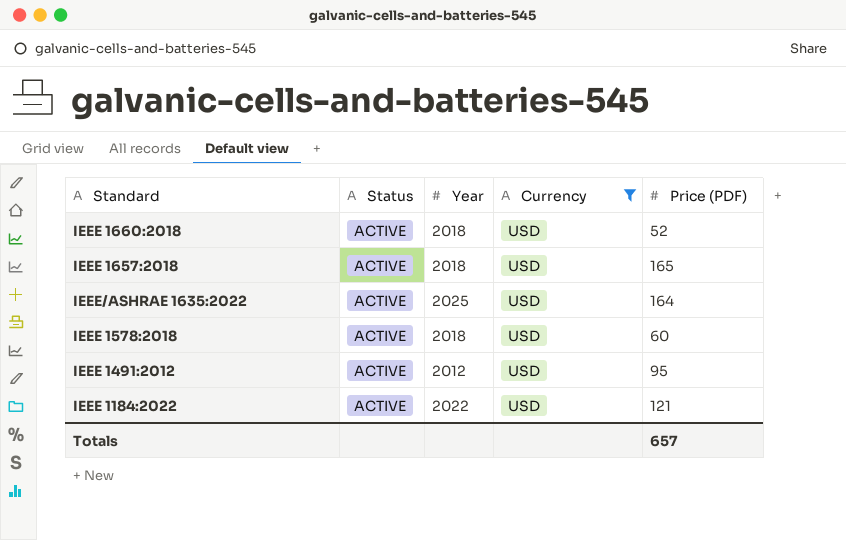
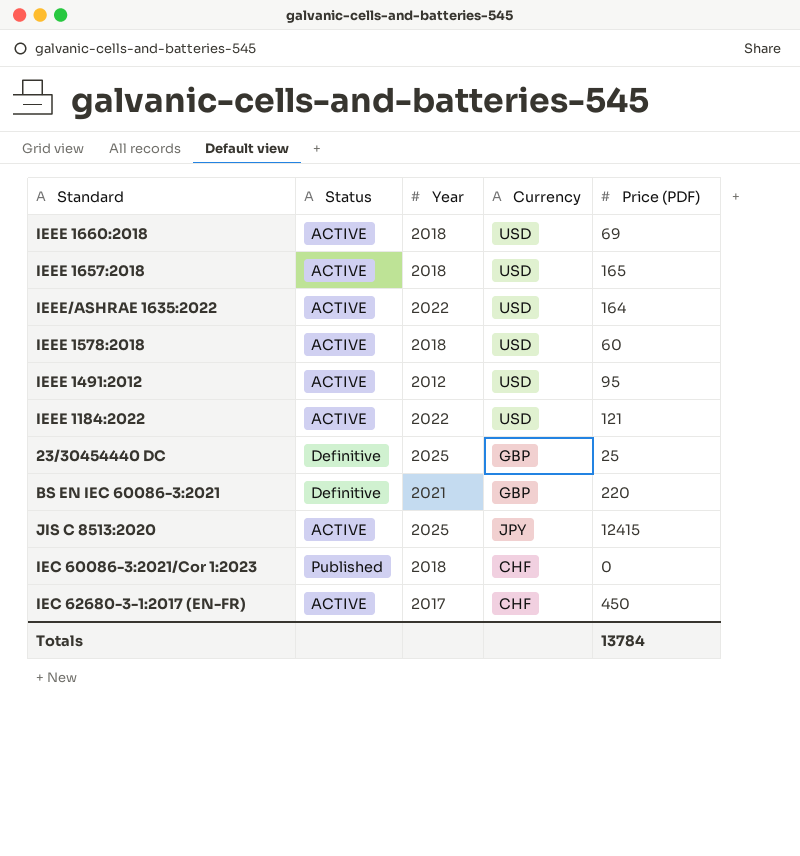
filter: Currency = USD -> none
IEEE 1660:2018 | Price (PDF): 52 -> 69
IEEE/ASHRAE 1635:2022 | Year: 2025 -> 2022
Totals | Price (PDF): 657 -> 13784

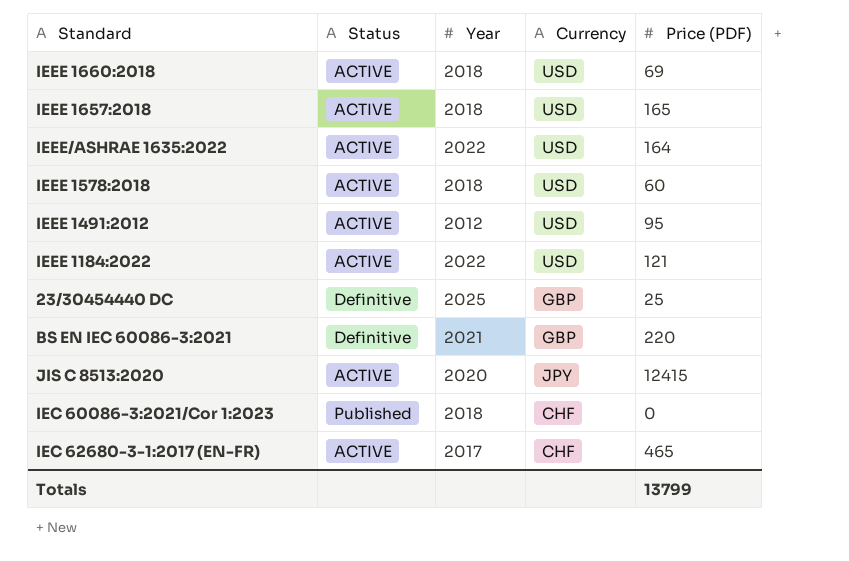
JIS C 8513:2020 | Year: 2025 -> 2020
IEC 62680-3-1:2017 (EN-FR) | Price (PDF): 450 -> 465
Totals | Price (PDF): 13784 -> 13799

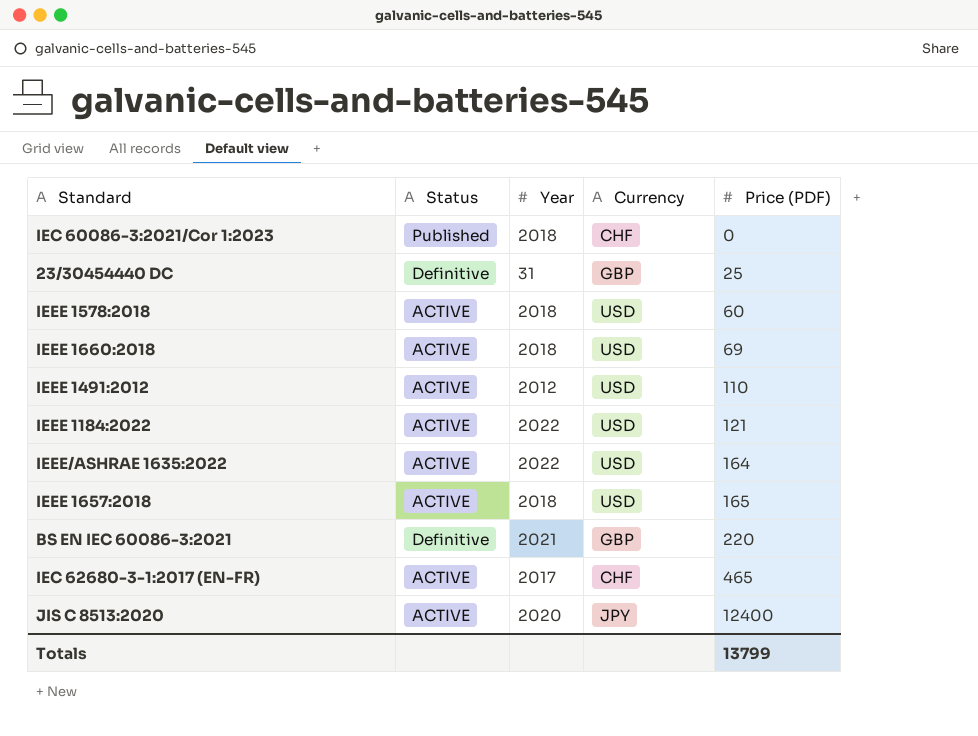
row order: none -> Price (PDF) ascending
23/30454440 DC | Year: 2025 -> 31
IEEE 1491:2012 | Price (PDF): 95 -> 110
JIS C 8513:2020 | Price (PDF): 12415 -> 12400

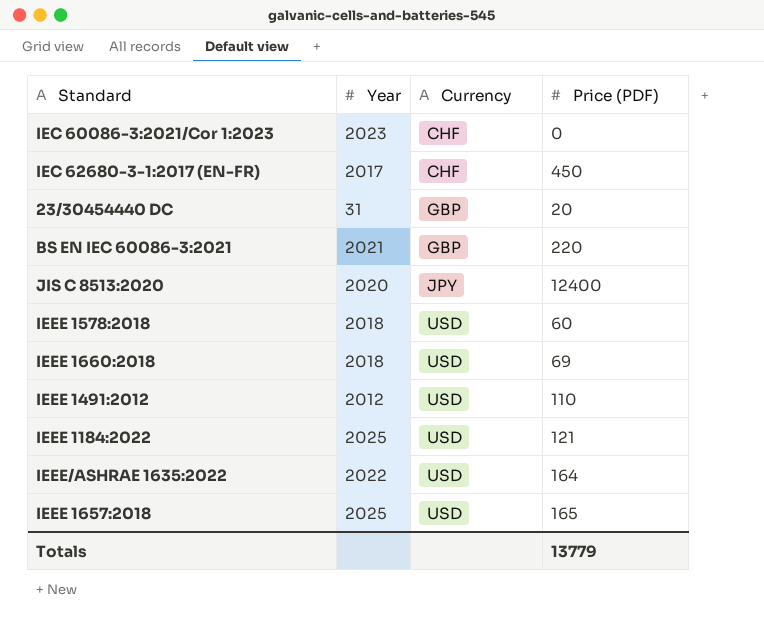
row order: Price (PDF) ascending -> Currency ascending
column Status | position: 2 -> none
IEC 60086-3:2021/Cor 1:2023 | Year: 2018 -> 2023
IEC 62680-3-1:2017 (EN-FR) | Price (PDF): 465 -> 450
23/30454440 DC | Price (PDF): 25 -> 20
IEEE 1184:2022 | Year: 2022 -> 2025
IEEE 1657:2018 | Year: 2018 -> 2025
Totals | Price (PDF): 13799 -> 13779

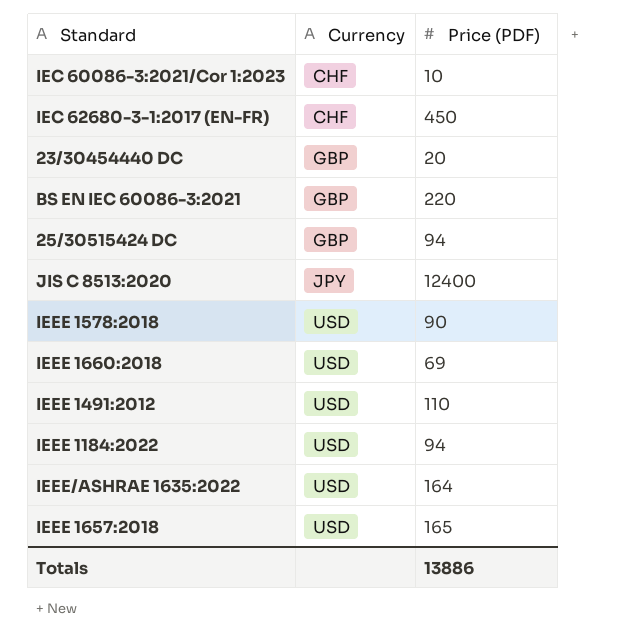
column Year | position: 2 -> none
IEC 60086-3:2021/Cor 1:2023 | Price (PDF): 0 -> 10
row 25/30515424 DC: none -> GBP | 94
IEEE 1578:2018 | Price (PDF): 60 -> 90
IEEE 1184:2022 | Price (PDF): 121 -> 94
Totals | Price (PDF): 13779 -> 13886

